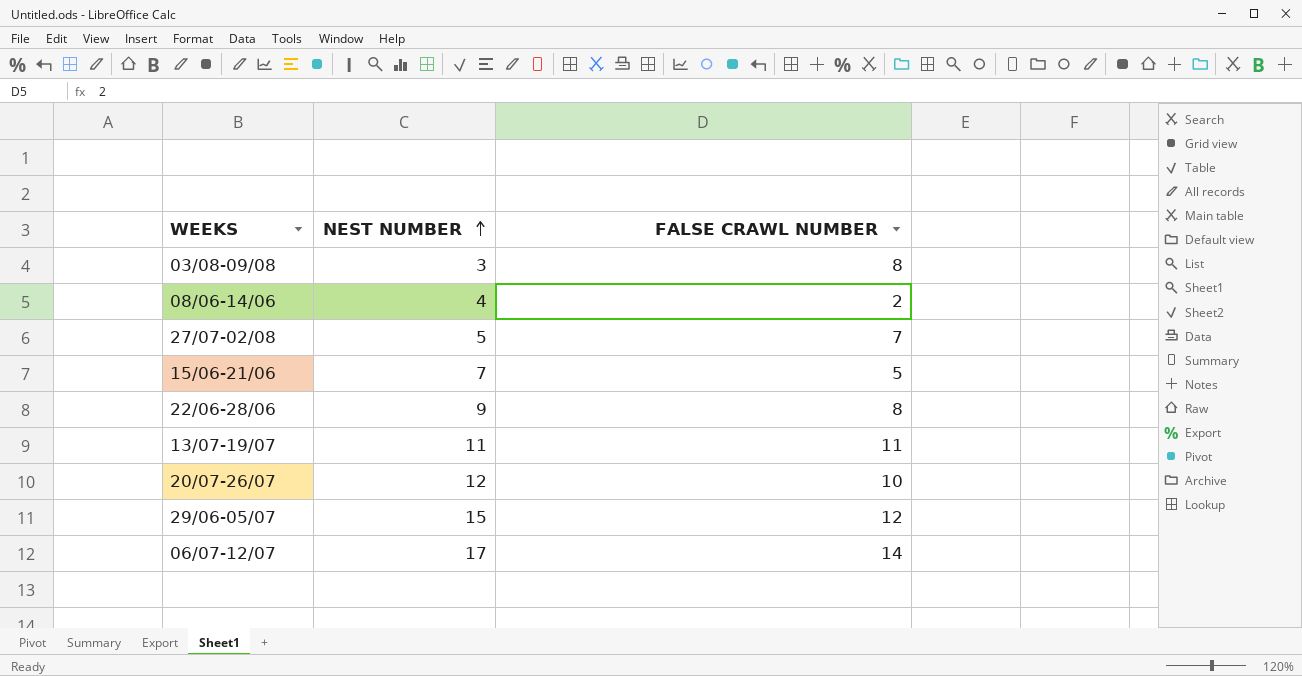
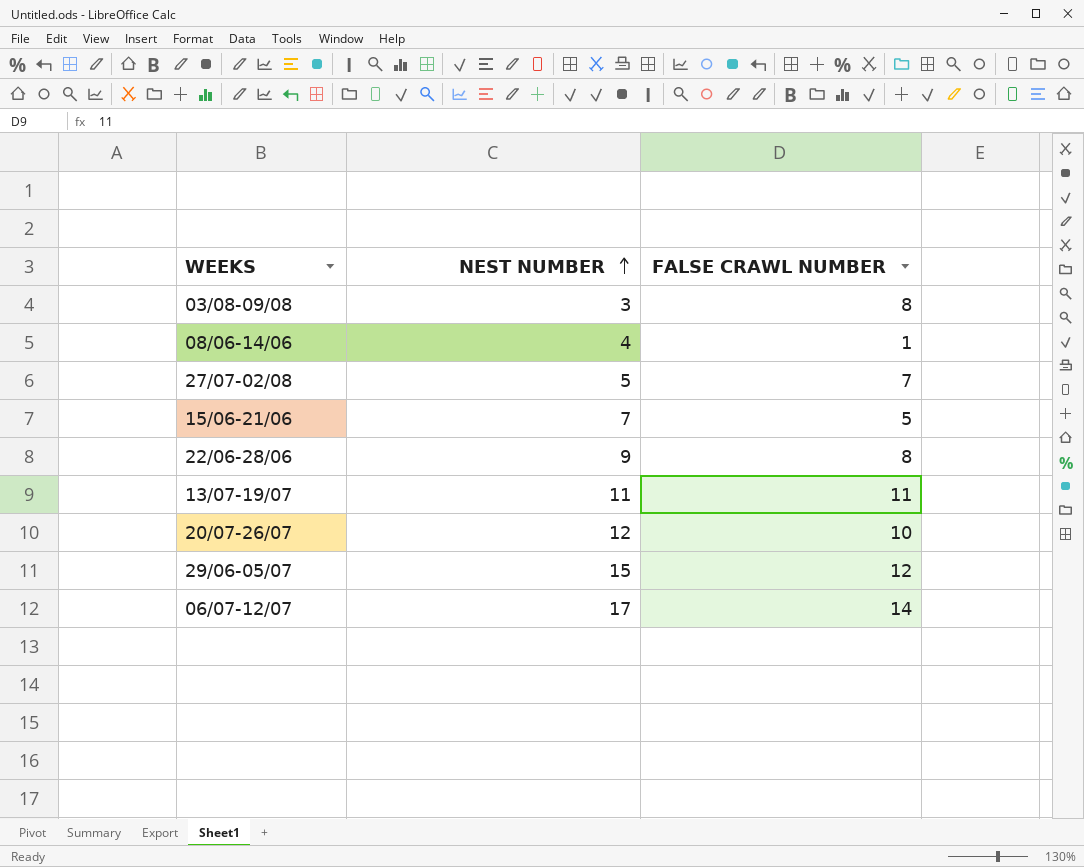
08/06-14/06 | FALSE CRAWL NUMBER: 2 -> 1

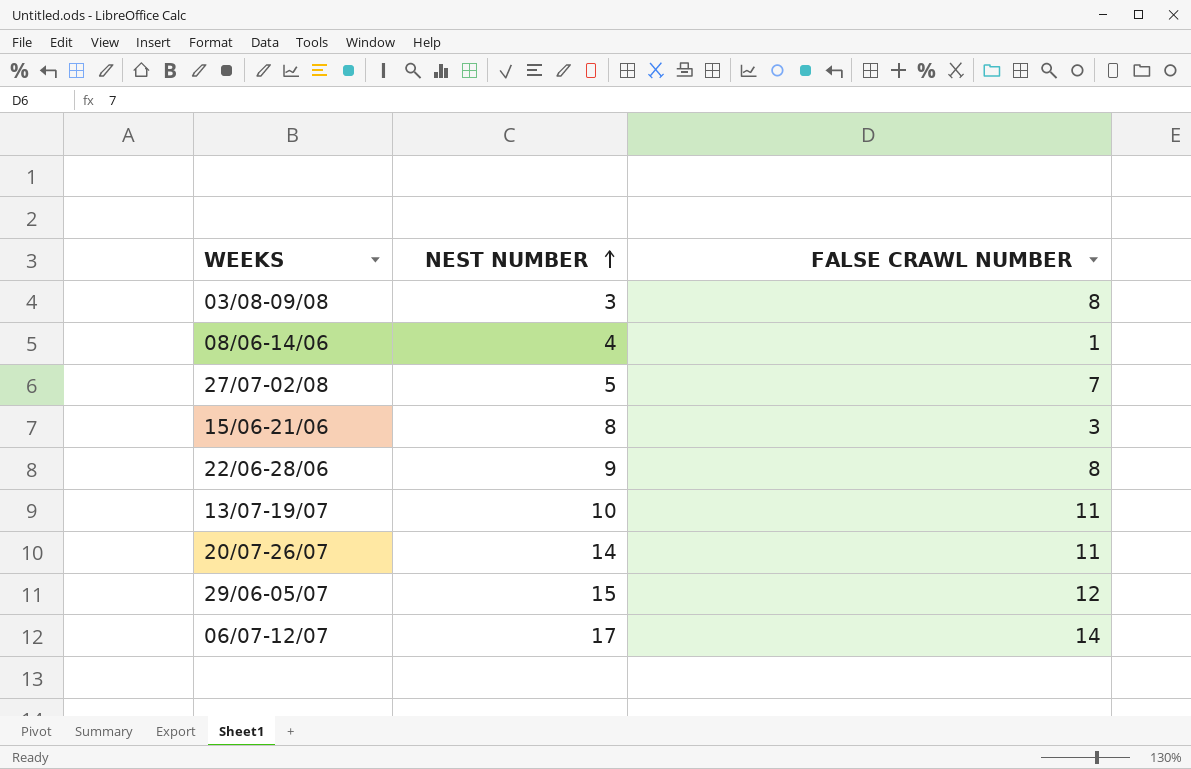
15/06-21/06 | NEST NUMBER: 7 -> 8
15/06-21/06 | FALSE CRAWL NUMBER: 5 -> 3
13/07-19/07 | NEST NUMBER: 11 -> 10
20/07-26/07 | NEST NUMBER: 12 -> 14
20/07-26/07 | FALSE CRAWL NUMBER: 10 -> 11

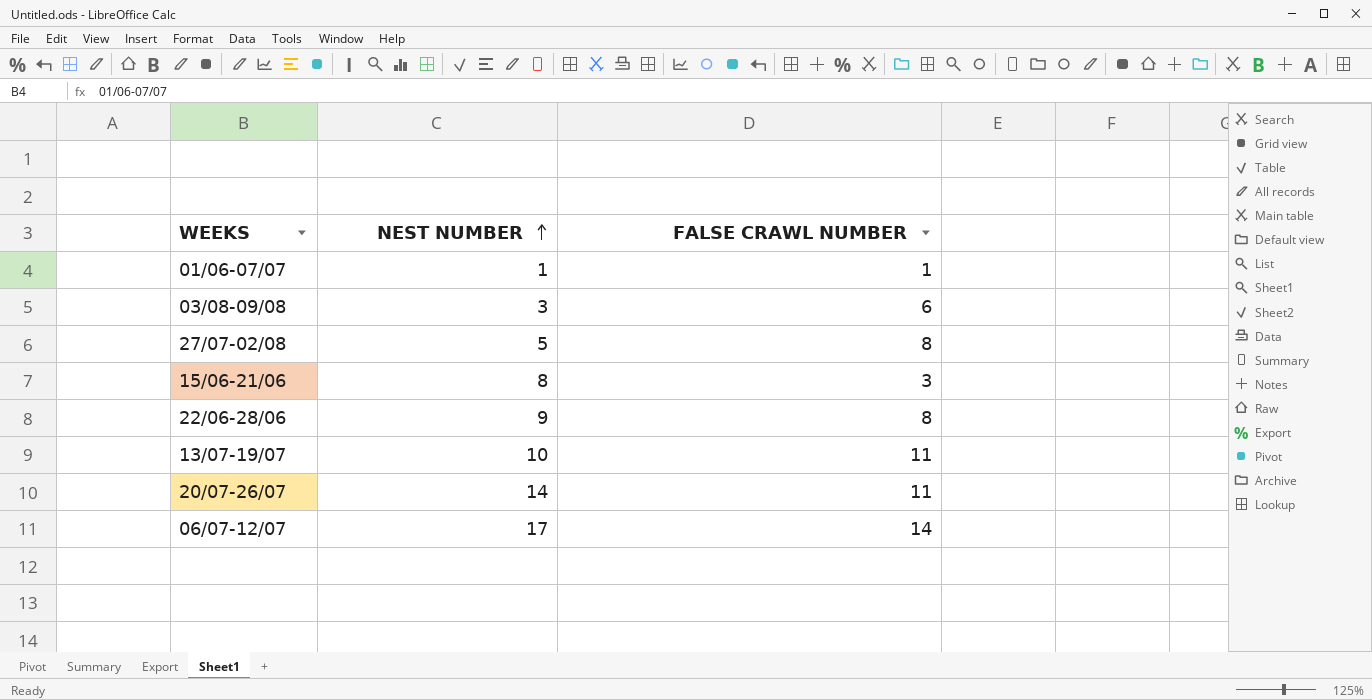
row 08/06-14/06: 4 | 1 -> none
row 29/06-05/07: 15 | 12 -> none
row 01/06-07/07: none -> 1 | 1
03/08-09/08 | FALSE CRAWL NUMBER: 8 -> 6
27/07-02/08 | FALSE CRAWL NUMBER: 7 -> 8

